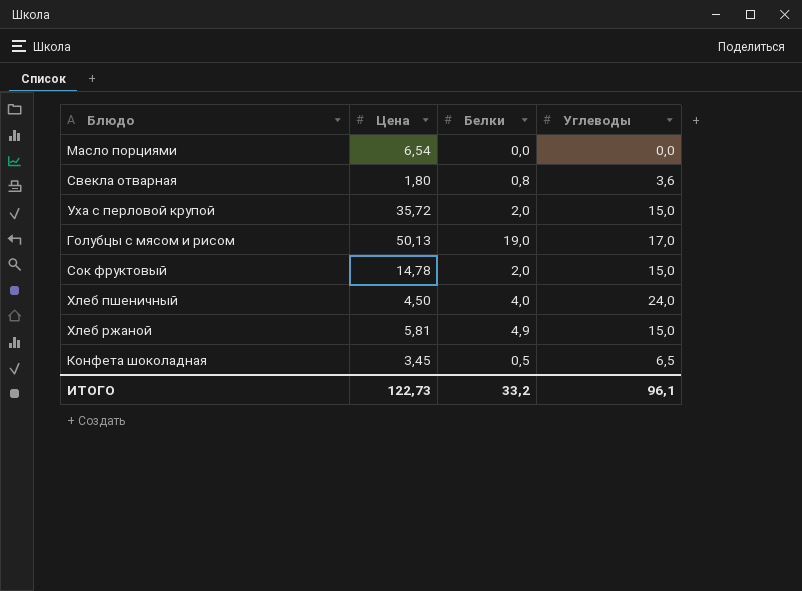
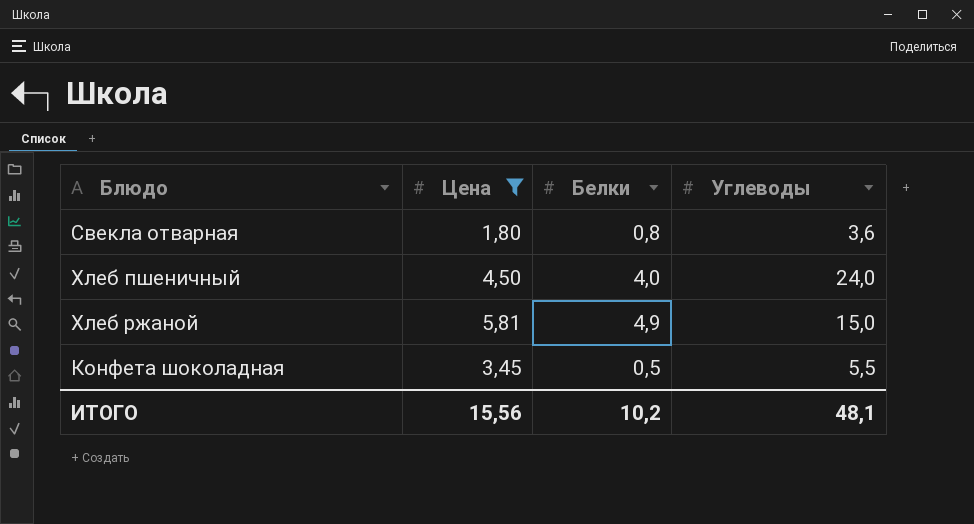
filter: none -> Цена <= 5,81
Конфета шоколадная | Углеводы: 6,5 -> 5,5
ИТОГО | Цена: 122,73 -> 15,56
ИТОГО | Белки: 33,2 -> 10,2
ИТОГО | Углеводы: 96,1 -> 48,1

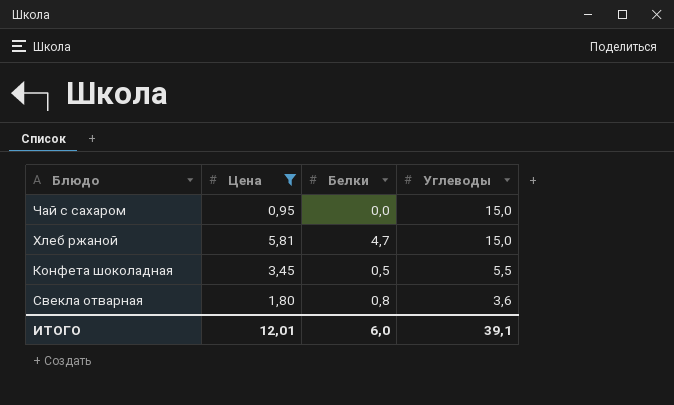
row order: none -> Углеводы descending
row Хлеб пшеничный: 4,50 | 4,0 | 24,0 -> none
row Чай с сахаром: none -> 0,95 | 0,0 | 15,0
Хлеб ржаной | Белки: 4,9 -> 4,7
ИТОГО | Цена: 15,56 -> 12,01
ИТОГО | Белки: 10,2 -> 6,0
ИТОГО | Углеводы: 48,1 -> 39,1

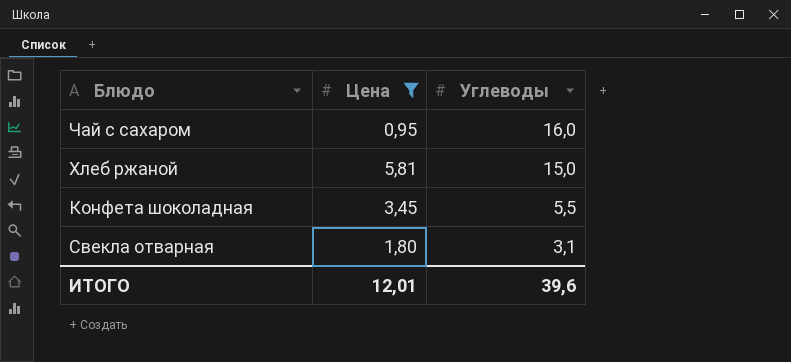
column Белки | position: 3 -> none
Чай с сахаром | Углеводы: 15,0 -> 16,0
Свекла отварная | Углеводы: 3,6 -> 3,1
ИТОГО | Углеводы: 39,1 -> 39,6

